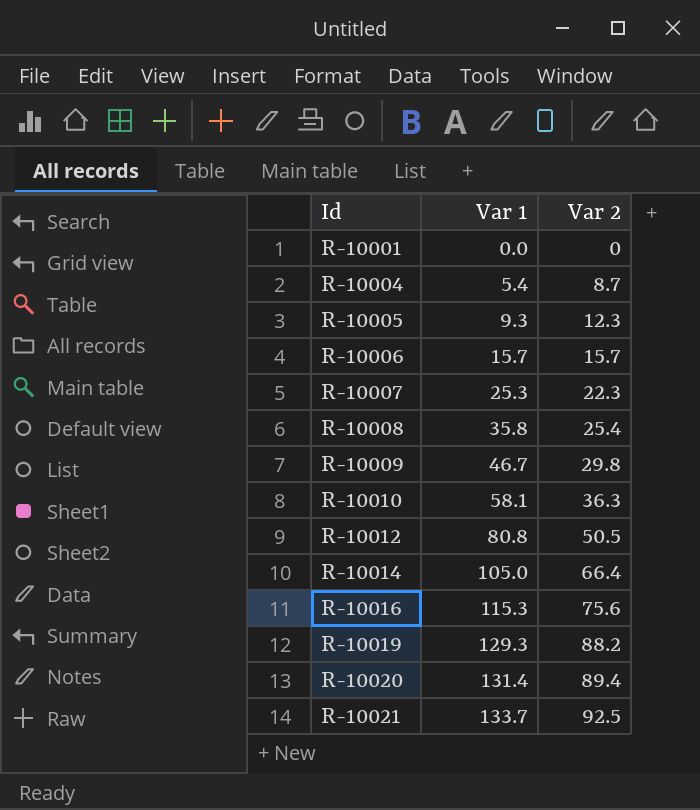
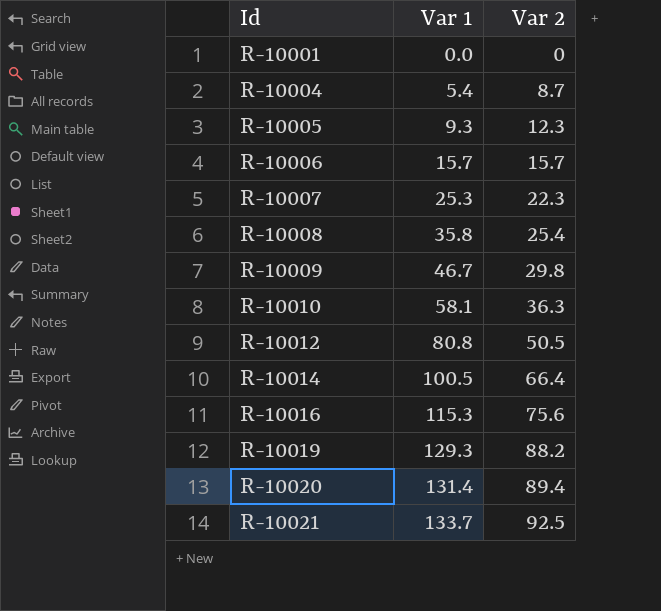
R-10014 | Var 1: 105.0 -> 100.5

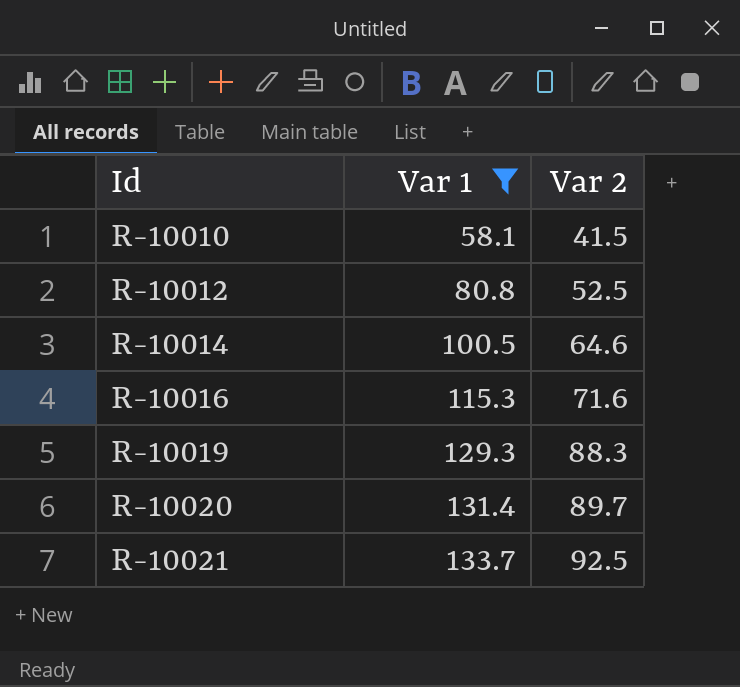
filter: none -> Var 1 >= 58.1
R-10010 | Var 2: 36.3 -> 41.5
R-10012 | Var 2: 50.5 -> 52.5
R-10014 | Var 2: 66.4 -> 64.6
R-10016 | Var 2: 75.6 -> 71.6
R-10019 | Var 2: 88.2 -> 88.3
R-10020 | Var 2: 89.4 -> 89.7

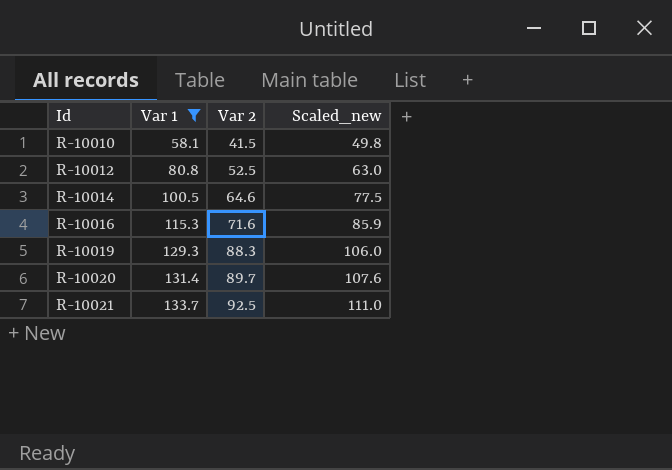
column Scaled_new | formula: none -> [Var 2] * 1.2

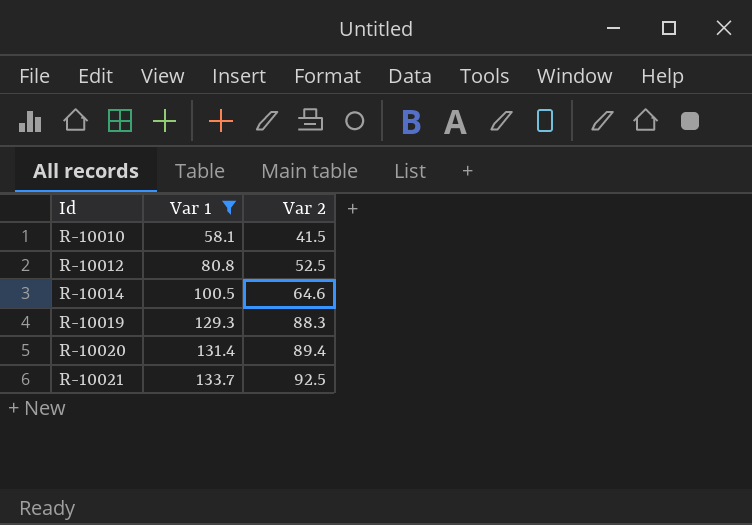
column Scaled_new | formula: [Var 2] * 1.2 -> none
row R-10016: 115.3 | 71.6 | 85.9 -> none
R-10020 | Var 2: 89.7 -> 89.4

